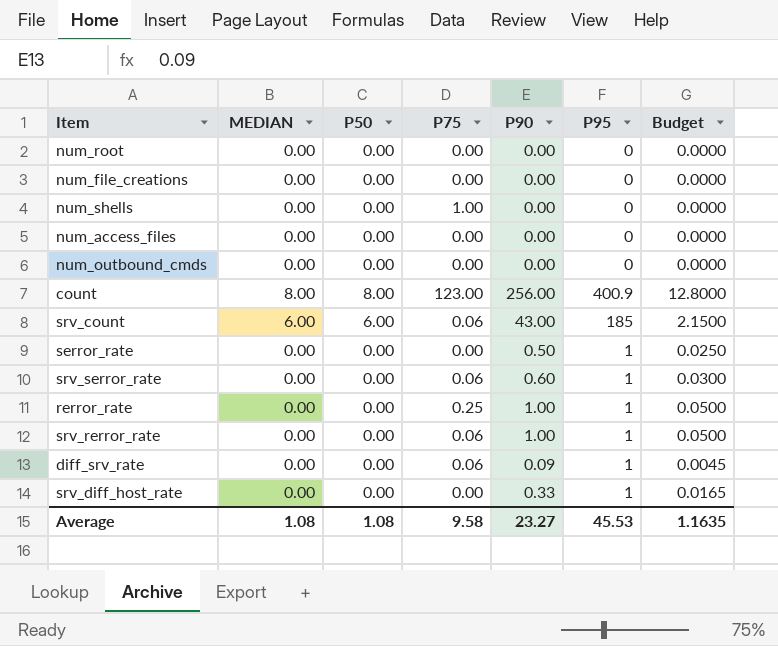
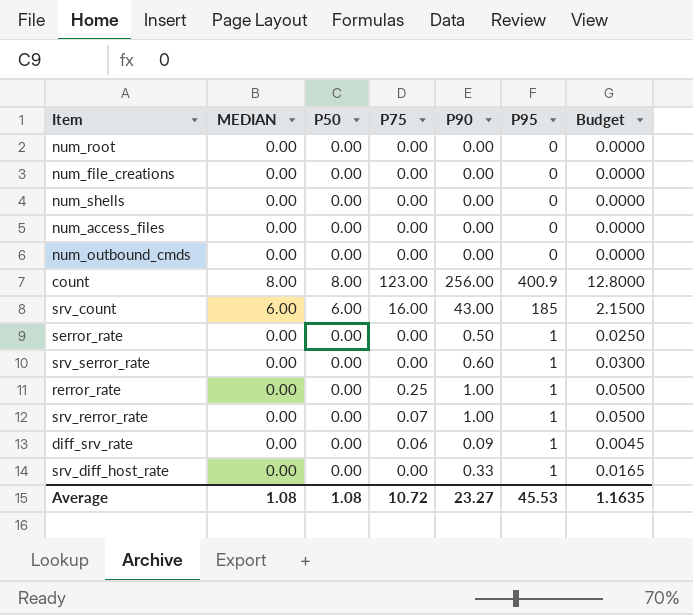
num_shells | P75: 1.00 -> 0.00
srv_count | P75: 0.06 -> 16.00
srv_serror_rate | P75: 0.06 -> 0.00
srv_rerror_rate | P75: 0.06 -> 0.07
Average | P75: 9.58 -> 10.72

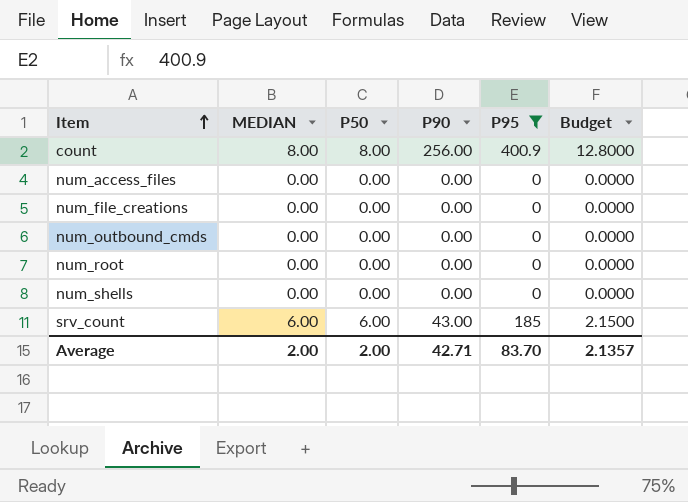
filter: none -> P95 != 1
row order: none -> Item ascending
column P75 | position: 4 -> none
Average | MEDIAN: 1.08 -> 2.00
Average | P50: 1.08 -> 2.00
Average | P90: 23.27 -> 42.71
Average | P95: 45.53 -> 83.70
Average | Budget: 1.1635 -> 2.1357

